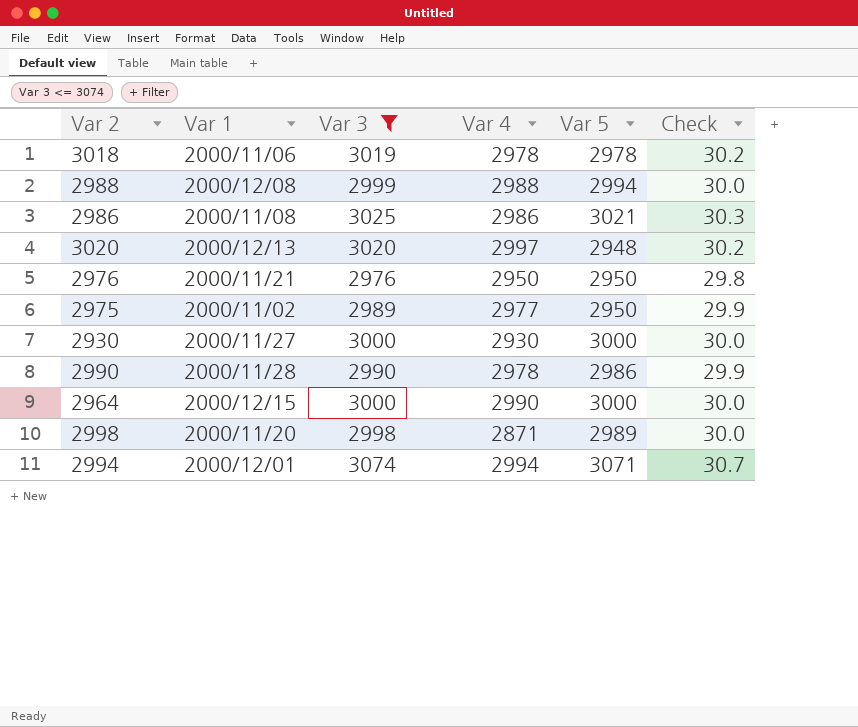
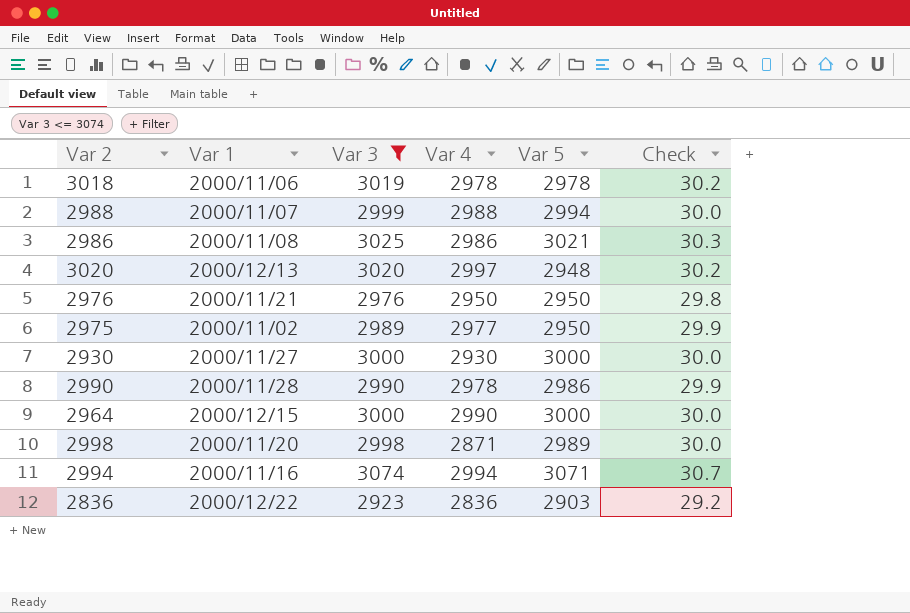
2988 | Var 1: 2000/12/08 -> 2000/11/07
2994 | Var 1: 2000/12/01 -> 2000/11/16
row 2836: none -> 2000/12/22 | 2923 | 2836 | 2903 | 29.2

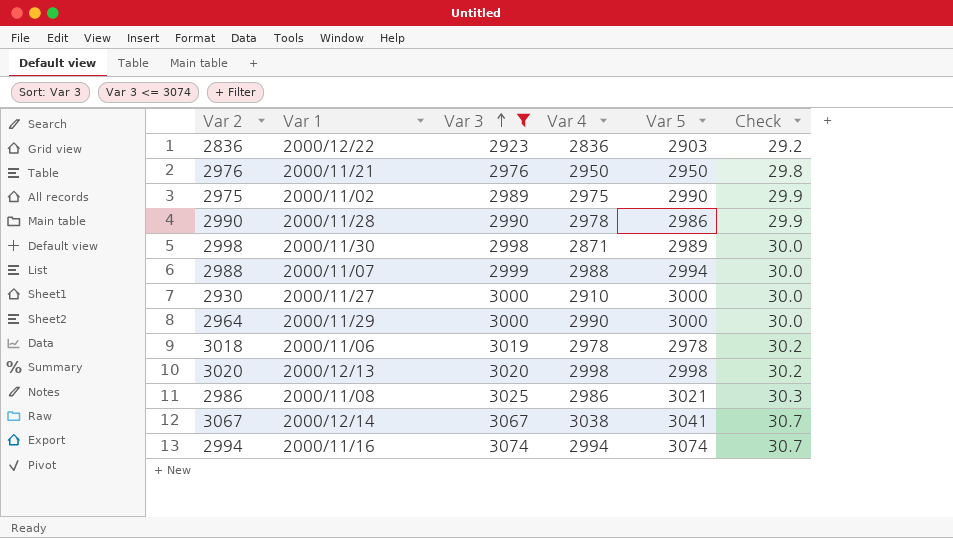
row order: none -> Var 3 ascending
2975 | Var 4: 2977 -> 2975
2975 | Var 5: 2950 -> 2990
2998 | Var 1: 2000/11/20 -> 2000/11/30
2930 | Var 4: 2930 -> 2910
2964 | Var 1: 2000/12/15 -> 2000/11/29
3020 | Var 4: 2997 -> 2998
3020 | Var 5: 2948 -> 2998
row 3067: none -> 2000/12/14 | 3067 | 3038 | 3041 | 30.7
2994 | Var 5: 3071 -> 3074

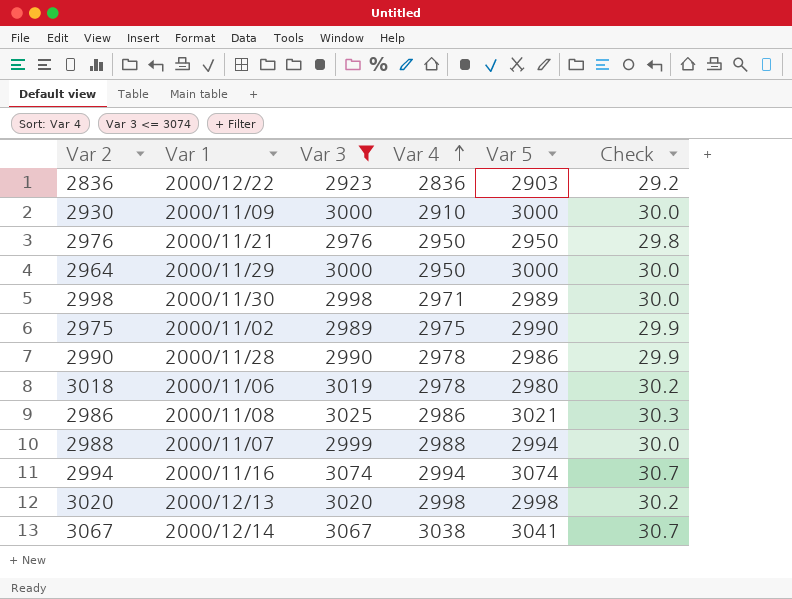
row order: Var 3 ascending -> Var 4 ascending
2930 | Var 1: 2000/11/27 -> 2000/11/09
2964 | Var 4: 2990 -> 2950
2998 | Var 4: 2871 -> 2971
3018 | Var 5: 2978 -> 2980

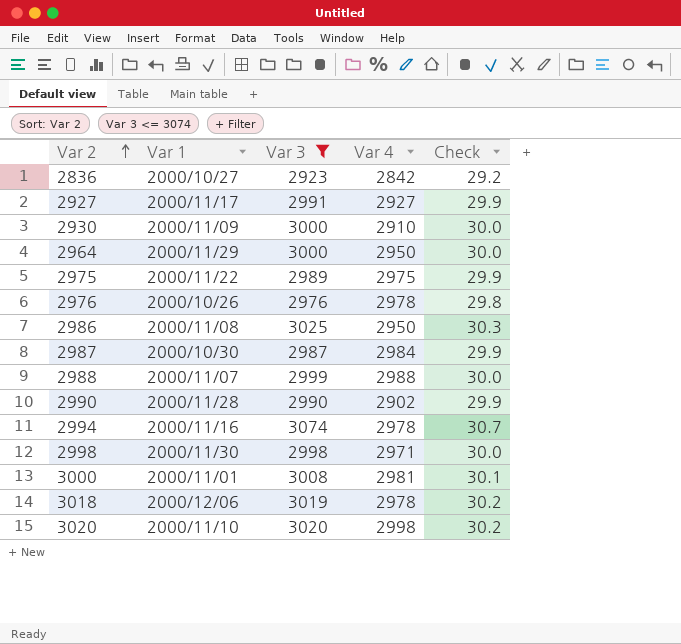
row order: Var 4 ascending -> Var 2 ascending
column Var 5 | position: 5 -> none
row 3067: 2000/12/14 | 3067 | 3038 | 3041 | 30.7 -> none
2836 | Var 1: 2000/12/22 -> 2000/10/27
2836 | Var 4: 2836 -> 2842
row 2927: none -> 2000/11/17 | 2991 | 2927 | 29.9
2975 | Var 1: 2000/11/02 -> 2000/11/22
2976 | Var 1: 2000/11/21 -> 2000/10/26
2976 | Var 4: 2950 -> 2978
2986 | Var 4: 2986 -> 2950
row 2987: none -> 2000/10/30 | 2987 | 2984 | 29.9
2990 | Var 4: 2978 -> 2902
2994 | Var 4: 2994 -> 2978
row 3000: none -> 2000/11/01 | 3008 | 2981 | 30.1
3018 | Var 1: 2000/11/06 -> 2000/12/06
3020 | Var 1: 2000/12/13 -> 2000/11/10

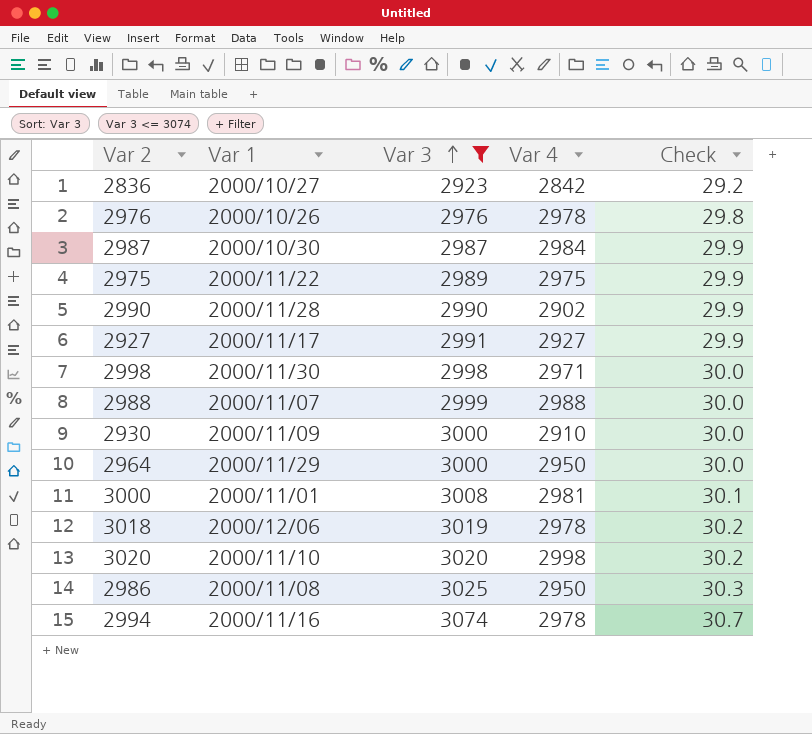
row order: Var 2 ascending -> Var 3 ascending

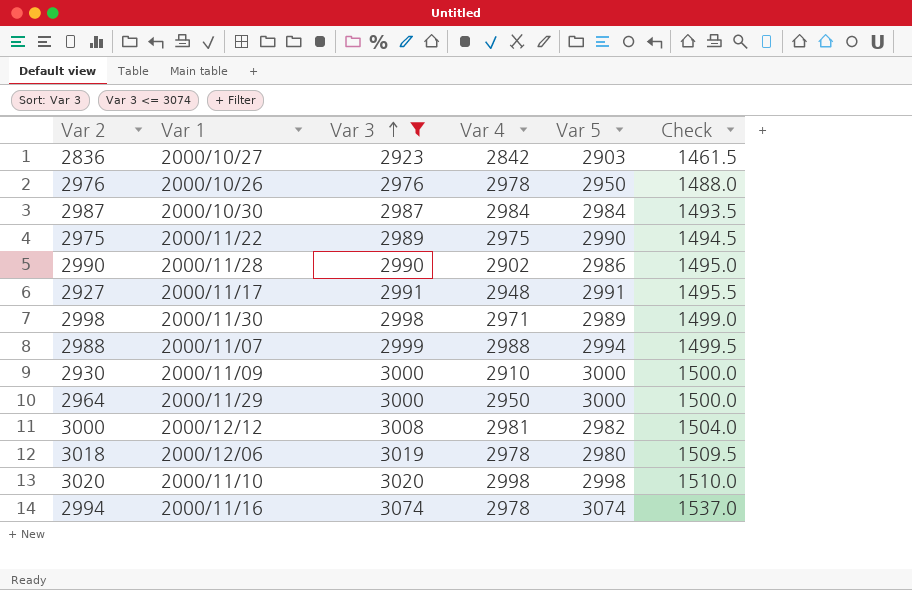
column Var 5 | position: none -> 5
column Check | formula: [Var 3] * 0.01 -> [Var 3] * 0.5
row 2986: 2000/11/08 | 3025 | 2950 | 30.3 -> none
2927 | Var 4: 2927 -> 2948
3000 | Var 1: 2000/11/01 -> 2000/12/12

